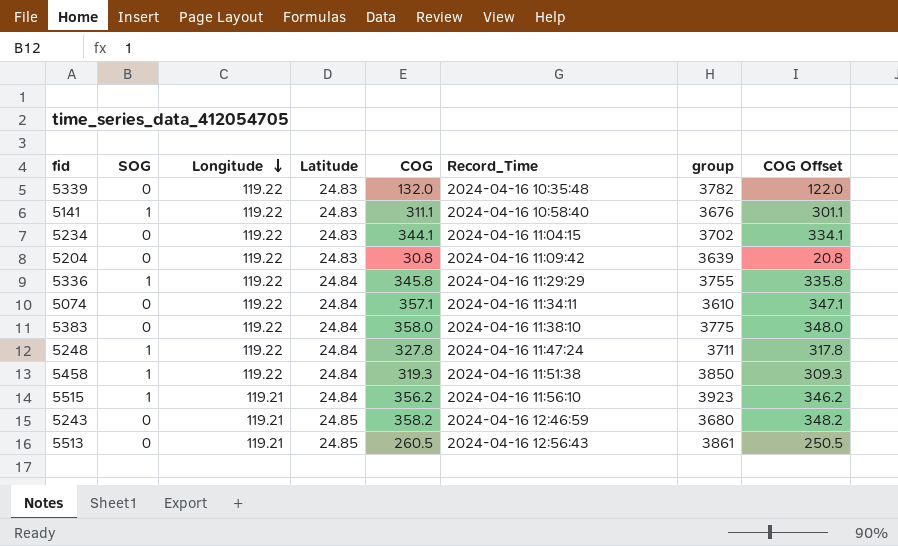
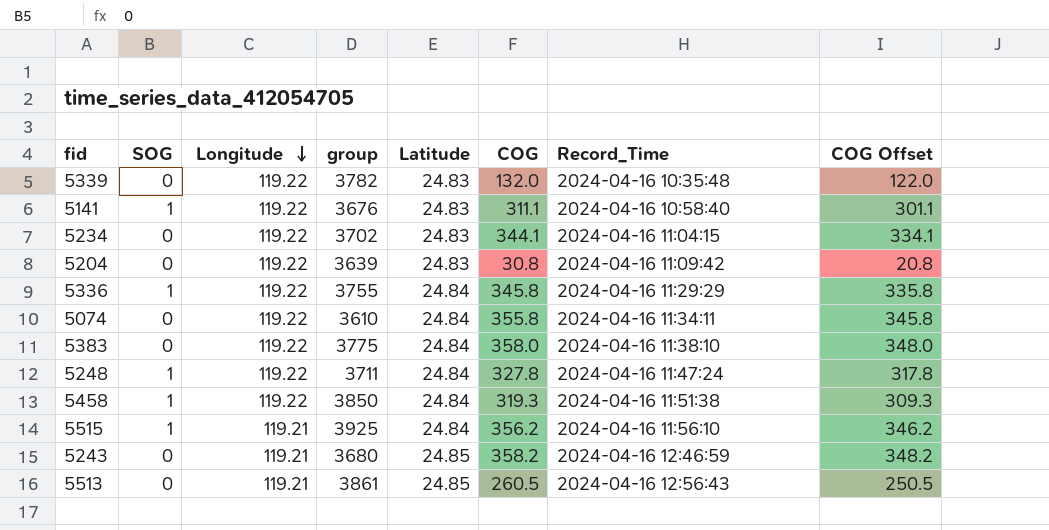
column group | position: 7 -> 4
5074 | COG: 357.1 -> 355.8
5074 | COG Offset: 347.1 -> 345.8
5515 | group: 3923 -> 3925

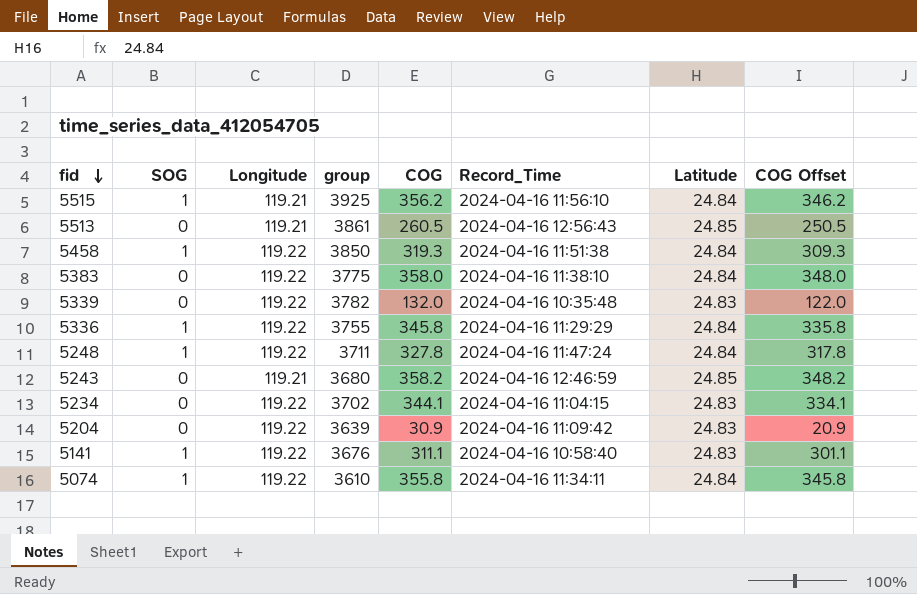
row order: Longitude descending -> fid descending
column Latitude | position: 5 -> 7
5204 | COG: 30.8 -> 30.9
5204 | COG Offset: 20.8 -> 20.9
5074 | SOG: 0 -> 1

